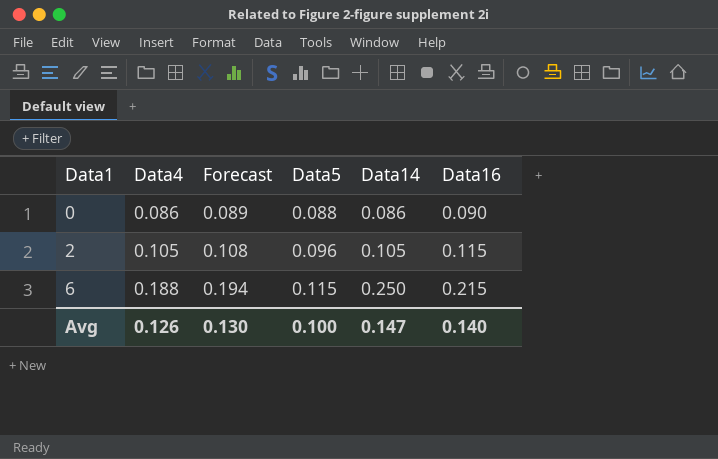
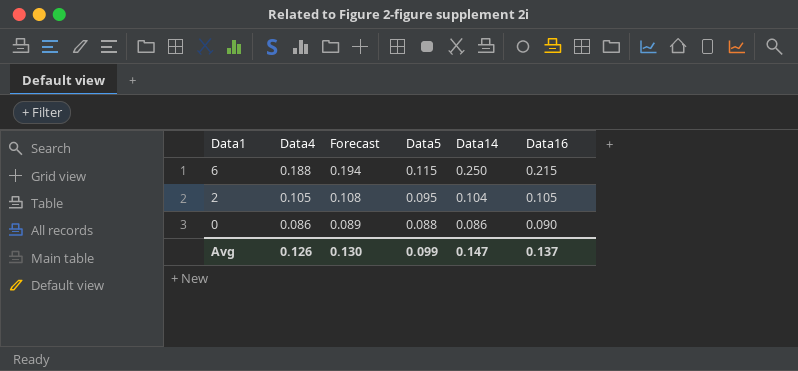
row order: Data1 ascending -> Data1 descending
2 | Data5: 0.096 -> 0.095
2 | Data14: 0.105 -> 0.104
2 | Data16: 0.115 -> 0.105
Avg | Data5: 0.100 -> 0.099
Avg | Data16: 0.140 -> 0.137

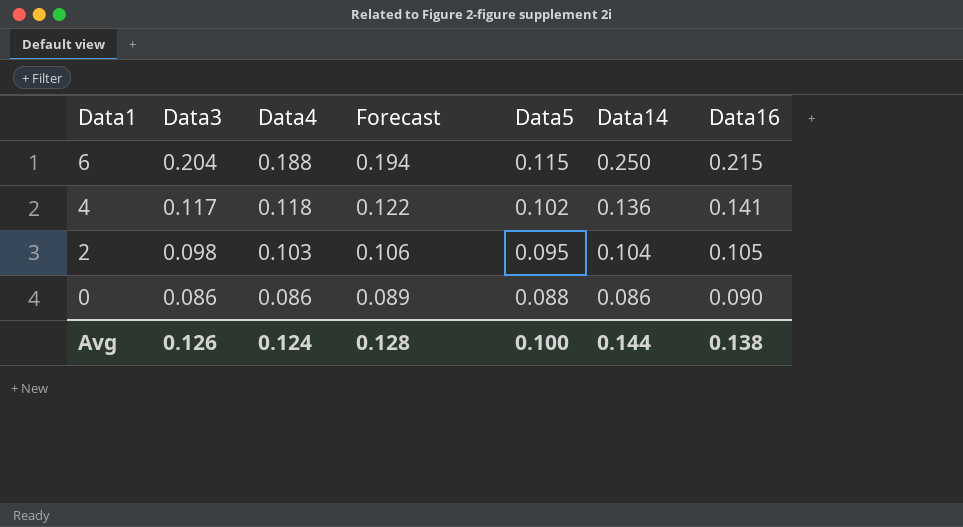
column Data3 | position: none -> 2
row 4: none -> 0.117 | 0.118 | 0.122 | 0.102 | 0.136 | 0.141
2 | Data4: 0.105 -> 0.103
2 | Forecast: 0.108 -> 0.106
Avg | Data4: 0.126 -> 0.124
Avg | Forecast: 0.130 -> 0.128
Avg | Data5: 0.099 -> 0.100
Avg | Data14: 0.147 -> 0.144
Avg | Data16: 0.137 -> 0.138

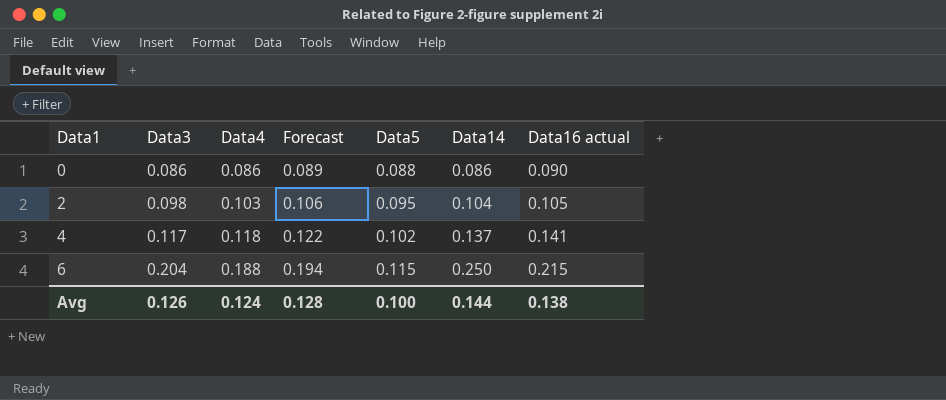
row order: Data1 descending -> Data1 ascending
column name: Data16 -> Data16 actual
4 | Data14: 0.136 -> 0.137

